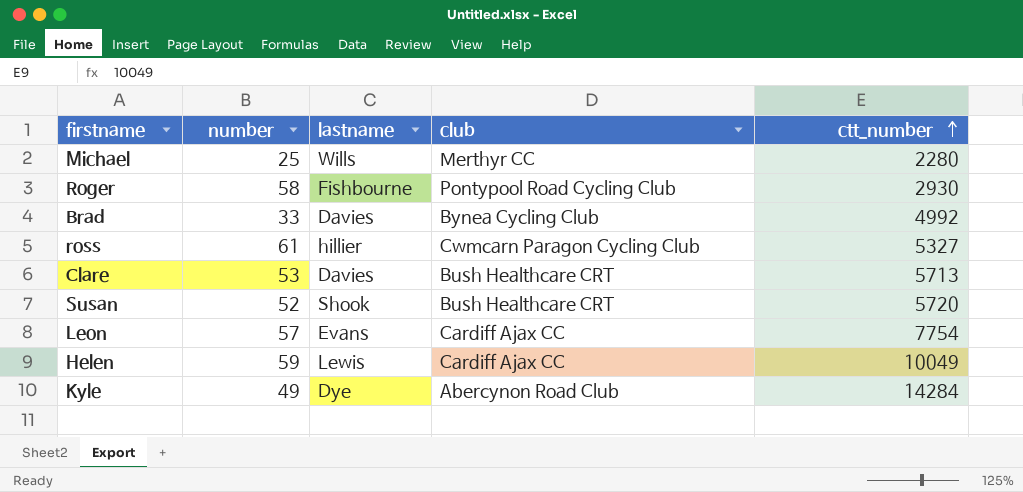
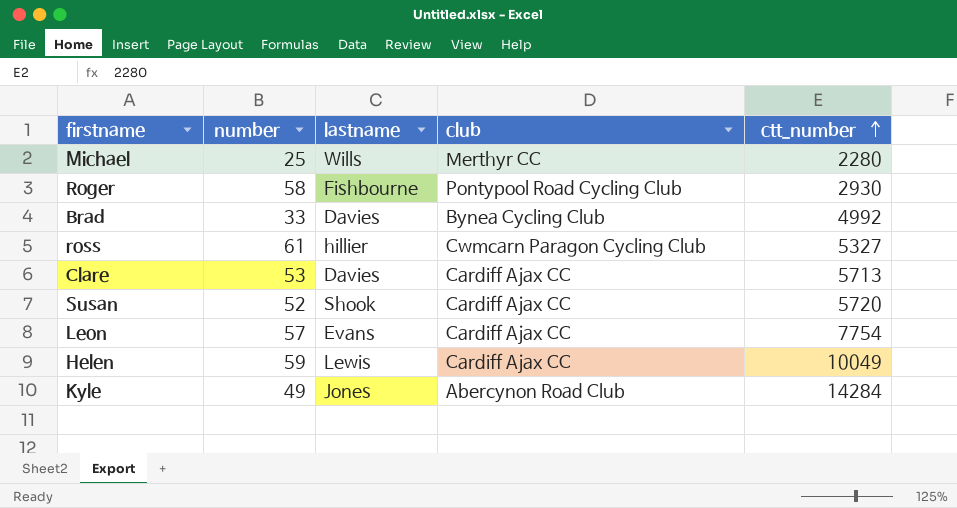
Clare | club: Bush Healthcare CRT -> Cardiff Ajax CC
Susan | club: Bush Healthcare CRT -> Cardiff Ajax CC
Kyle | lastname: Dye -> Jones

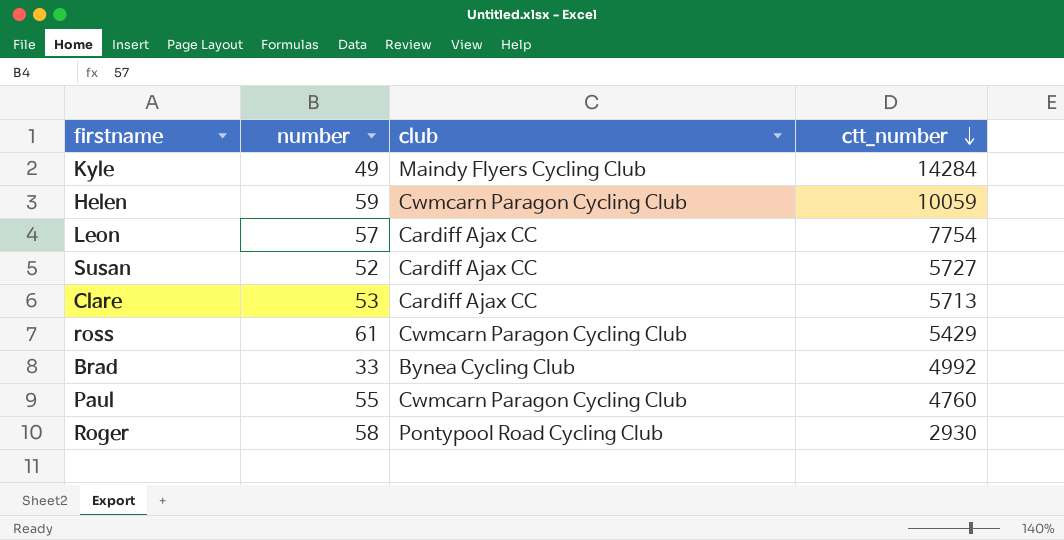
row order: ctt_number ascending -> ctt_number descending
column lastname | position: 3 -> none
row Michael: 25 | Wills | Merthyr CC | 2280 -> none
Kyle | club: Abercynon Road Club -> Maindy Flyers Cycling Club
Helen | club: Cardiff Ajax CC -> Cwmcarn Paragon Cycling Club
Helen | ctt_number: 10049 -> 10059
Susan | ctt_number: 5720 -> 5727
ross | ctt_number: 5327 -> 5429
row Paul: none -> 55 | Cwmcarn Paragon Cycling Club | 4760

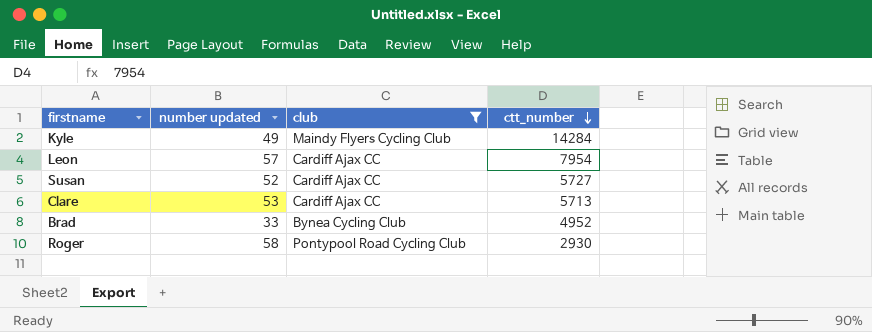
filter: none -> club != Cwmcarn Paragon Cycling Club
column name: number -> number updated
Leon | ctt_number: 7754 -> 7954
Brad | ctt_number: 4992 -> 4952

